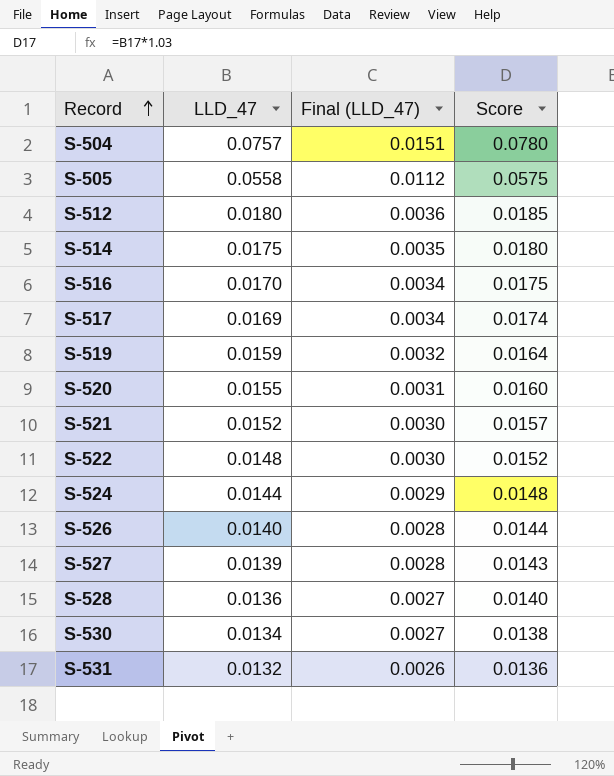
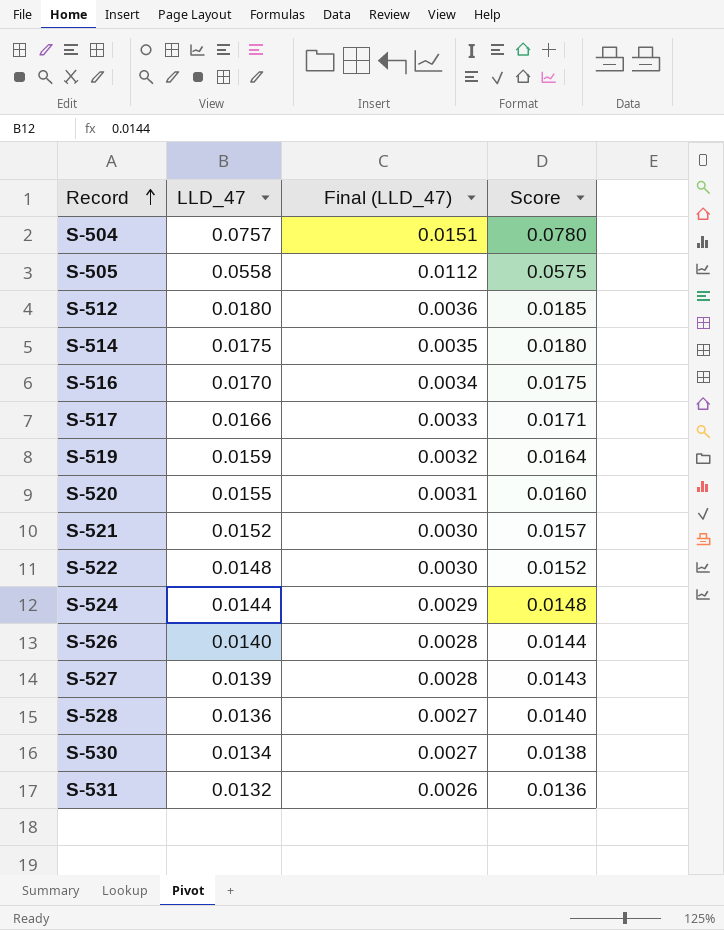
S-517 | LLD_47: 0.0169 -> 0.0166
S-517 | Final (LLD_47): 0.0034 -> 0.0033
S-517 | Score: 0.0174 -> 0.0171

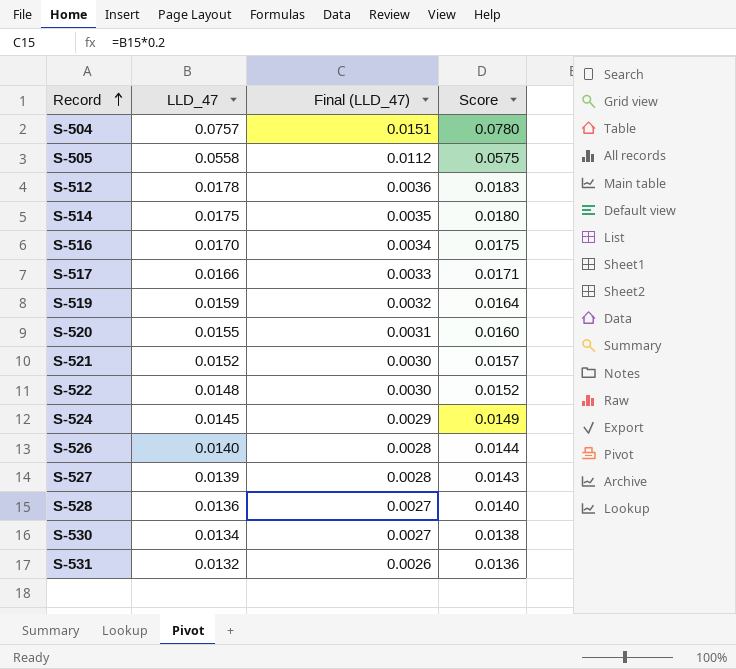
S-512 | LLD_47: 0.0180 -> 0.0178
S-512 | Score: 0.0185 -> 0.0183
S-524 | LLD_47: 0.0144 -> 0.0145
S-524 | Score: 0.0148 -> 0.0149

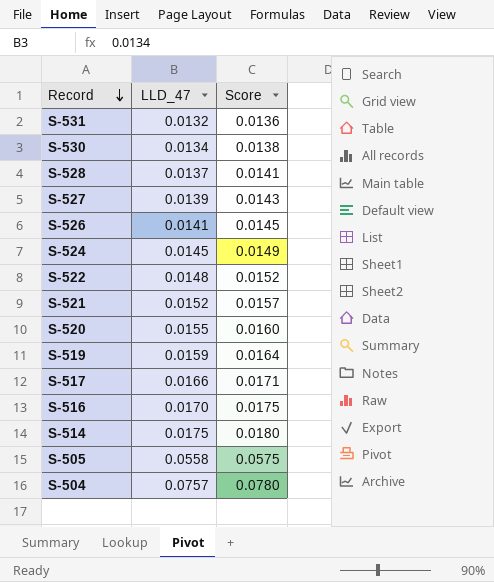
row order: Record ascending -> Record descending
column Final (LLD_47) | formula: [LLD_47] * 0.2 -> none
row S-512: 0.0178 | 0.0036 | 0.0183 -> none
S-528 | LLD_47: 0.0136 -> 0.0137
S-528 | Score: 0.0140 -> 0.0141
S-526 | LLD_47: 0.0140 -> 0.0141
S-526 | Score: 0.0144 -> 0.0145

